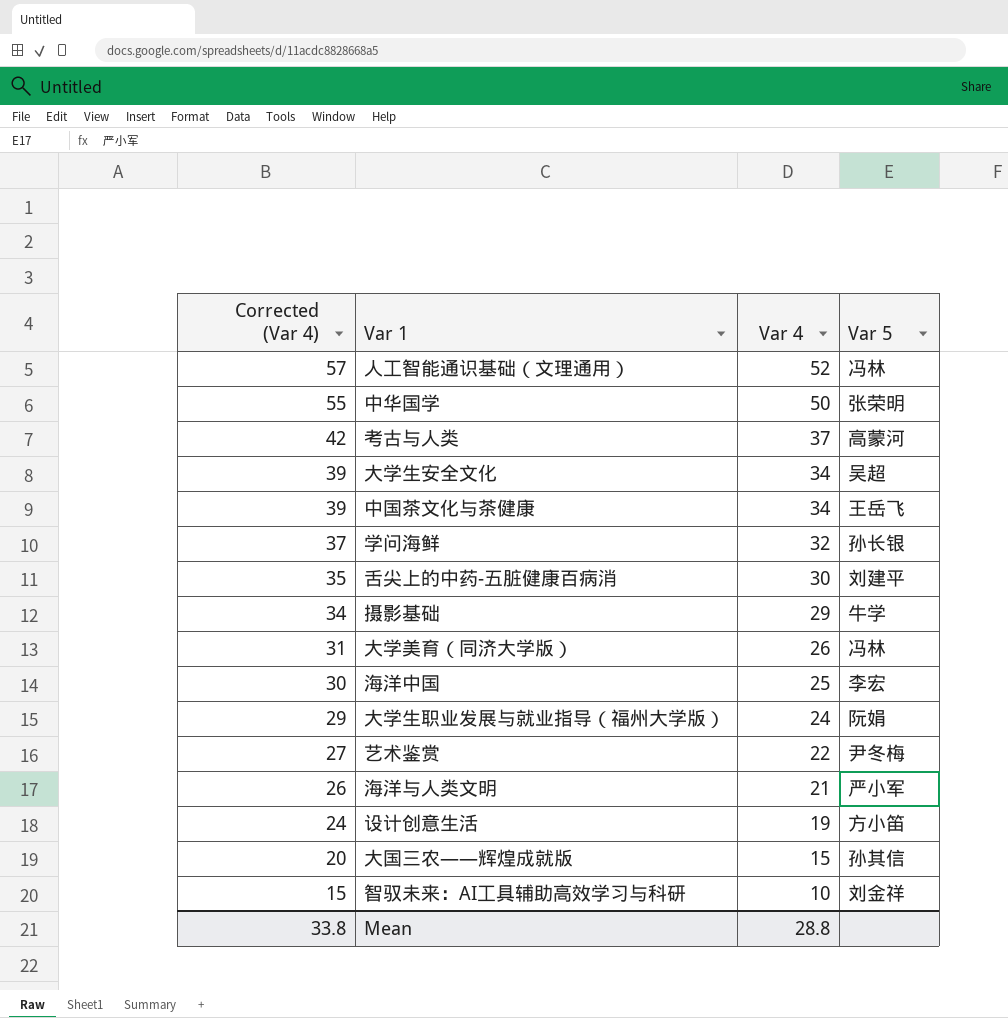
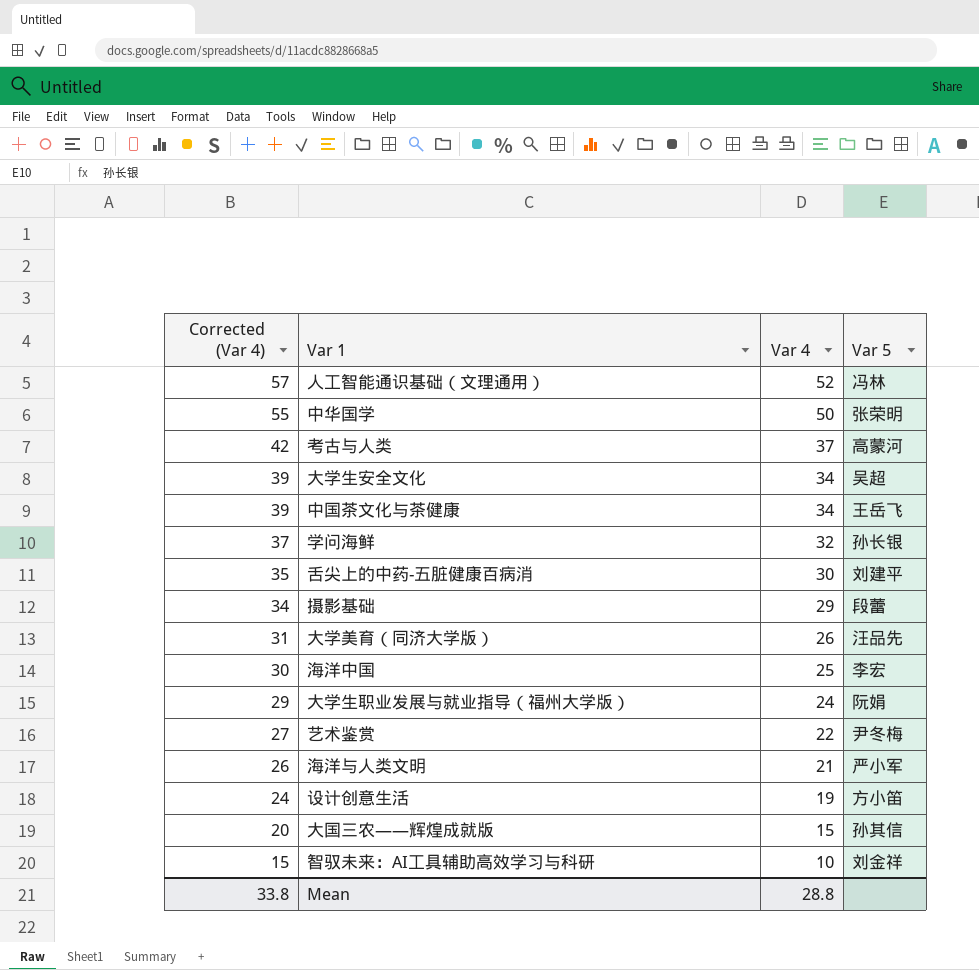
摄影基础 | Var 5: 牛学 -> 段蕾
大学美育（同济大学版） | Var 5: 冯林 -> 汪品先

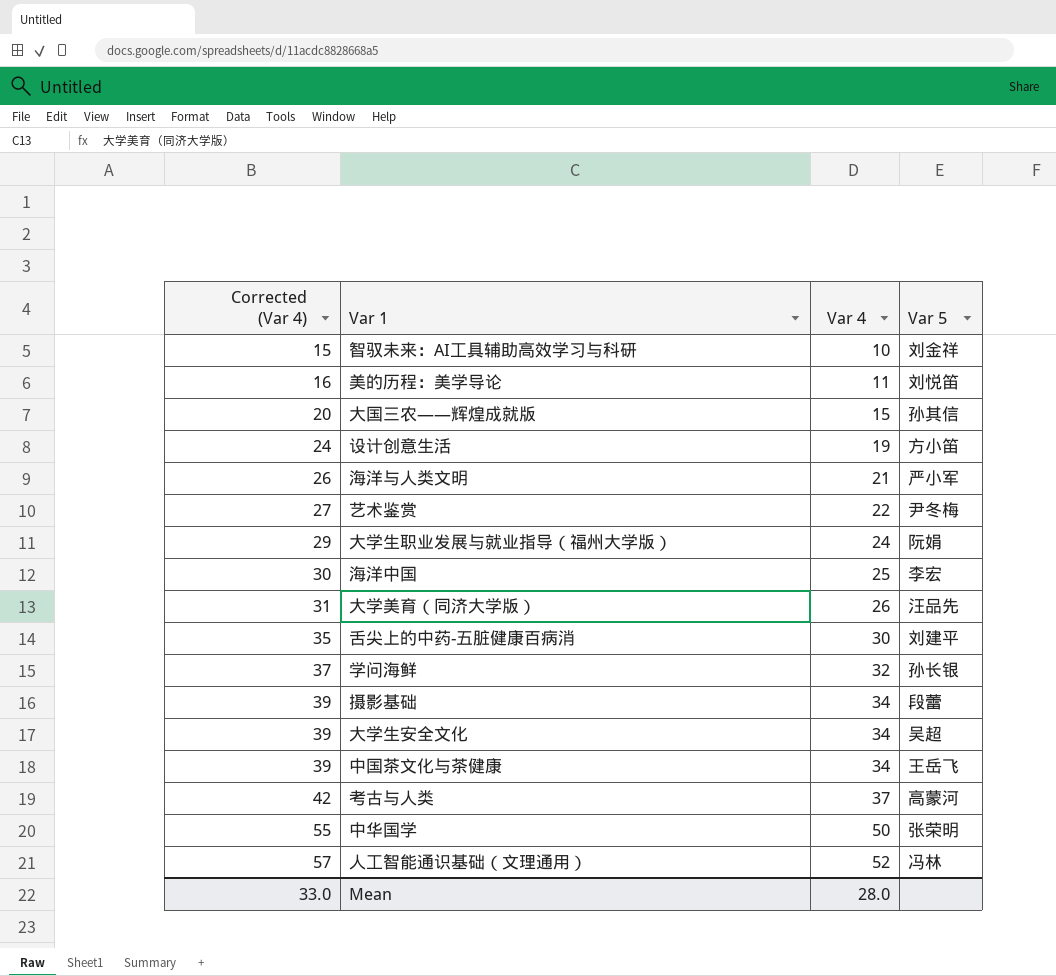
row order: Corrected (Var 4) descending -> Corrected (Var 4) ascending
row 美的历程：美学导论: none -> 16 | 11 | 刘悦笛
摄影基础 | Corrected (Var 4): 34 -> 39
摄影基础 | Var 4: 29 -> 34
Mean | Corrected (Var 4): 33.8 -> 33.0
Mean | Var 4: 28.8 -> 28.0

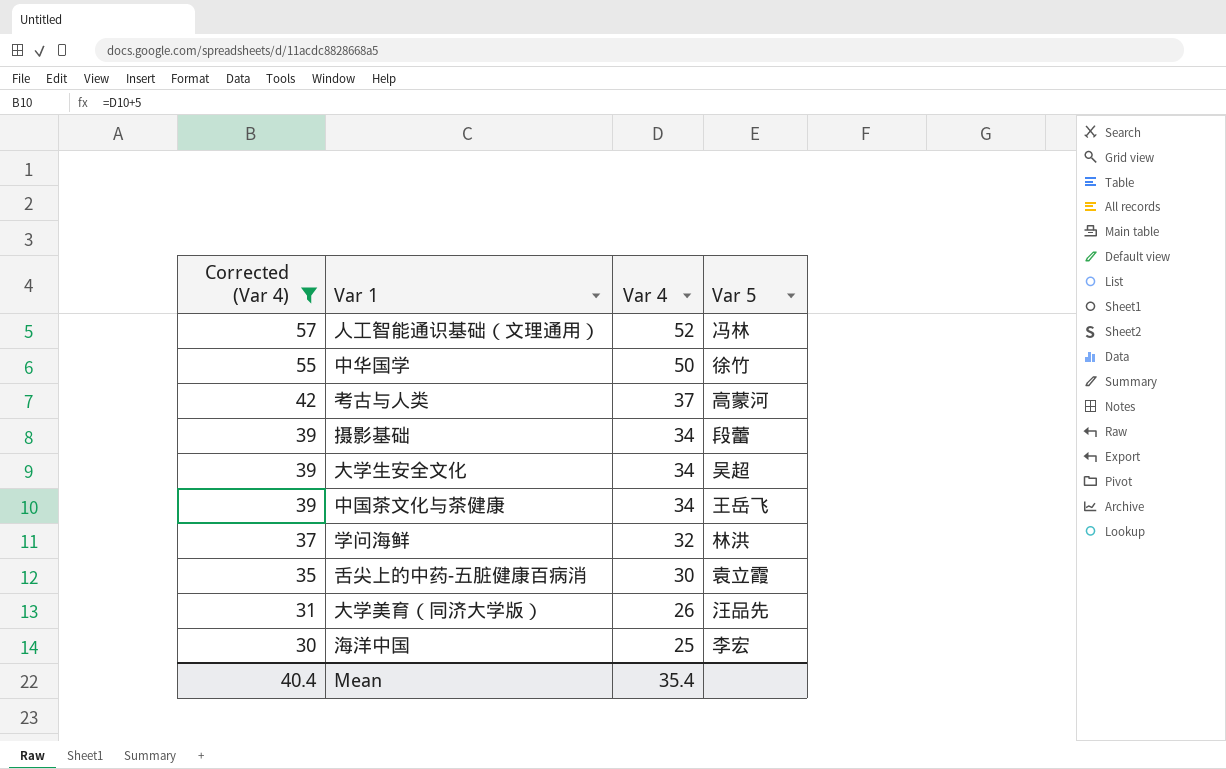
filter: none -> Corrected (Var 4) >= 30
row order: Corrected (Var 4) ascending -> Corrected (Var 4) descending
中华国学 | Var 5: 张荣明 -> 徐竹
学问海鲜 | Var 5: 孙长银 -> 林洪
舌尖上的中药-五脏健康百病消 | Var 5: 刘建平 -> 袁立霞
Mean | Corrected (Var 4): 33.0 -> 40.4
Mean | Var 4: 28.0 -> 35.4

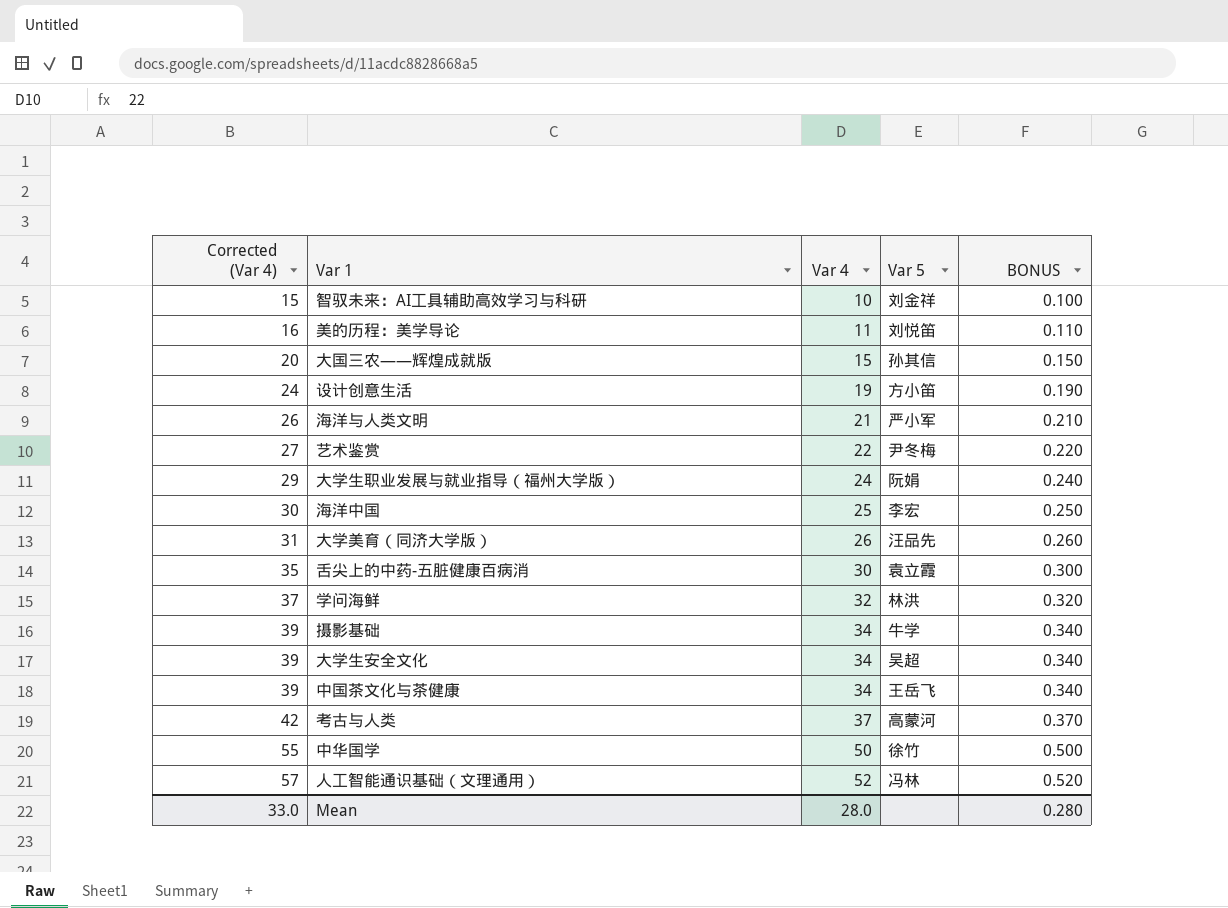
filter: Corrected (Var 4) >= 30 -> none
row order: Corrected (Var 4) descending -> Corrected (Var 4) ascending
column BONUS | formula: none -> [Var 4] * 0.01
摄影基础 | Var 5: 段蕾 -> 牛学
Mean | Corrected (Var 4): 40.4 -> 33.0
Mean | Var 4: 35.4 -> 28.0

